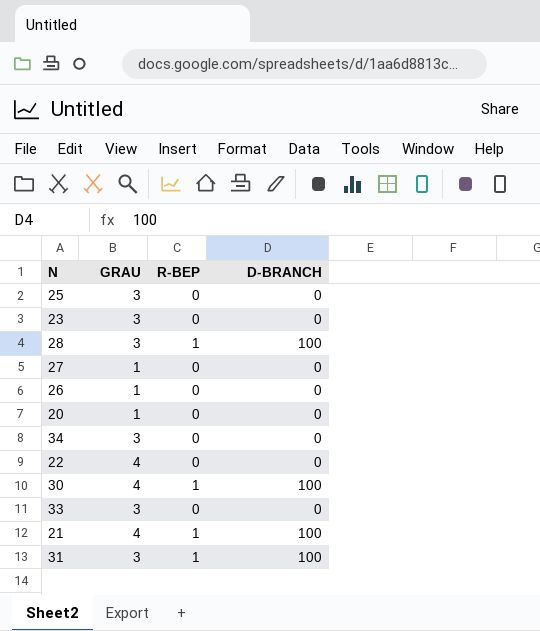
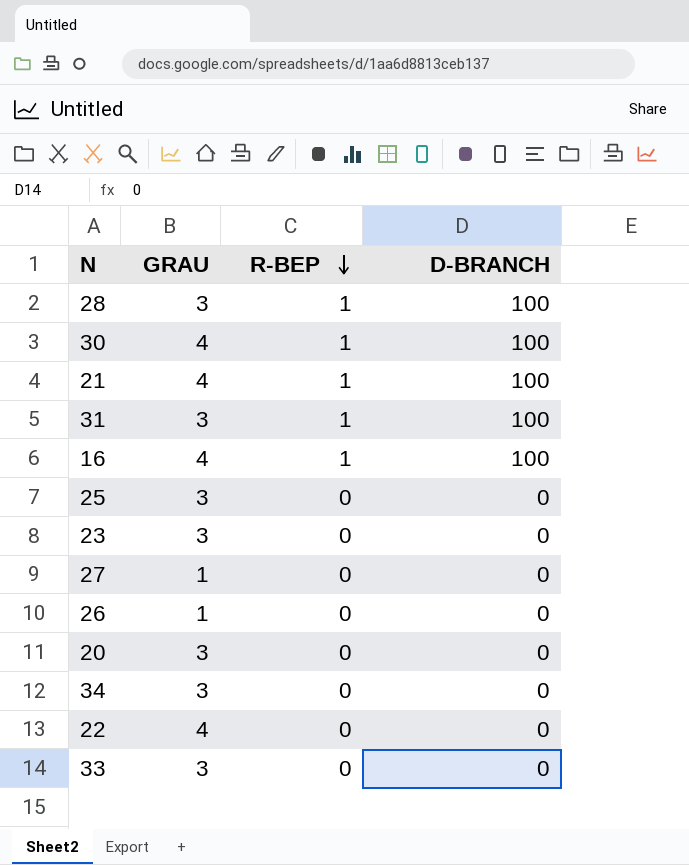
row order: none -> R-BEP descending
row 16: none -> 4 | 1 | 100
20 | GRAU: 1 -> 3

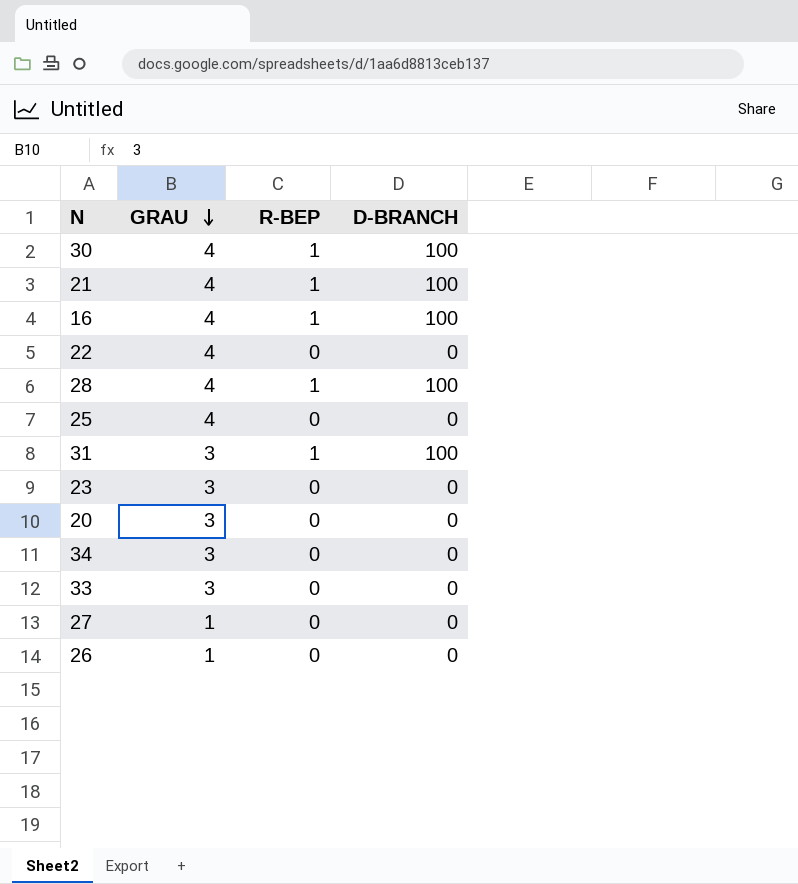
row order: R-BEP descending -> GRAU descending
28 | GRAU: 3 -> 4
25 | GRAU: 3 -> 4

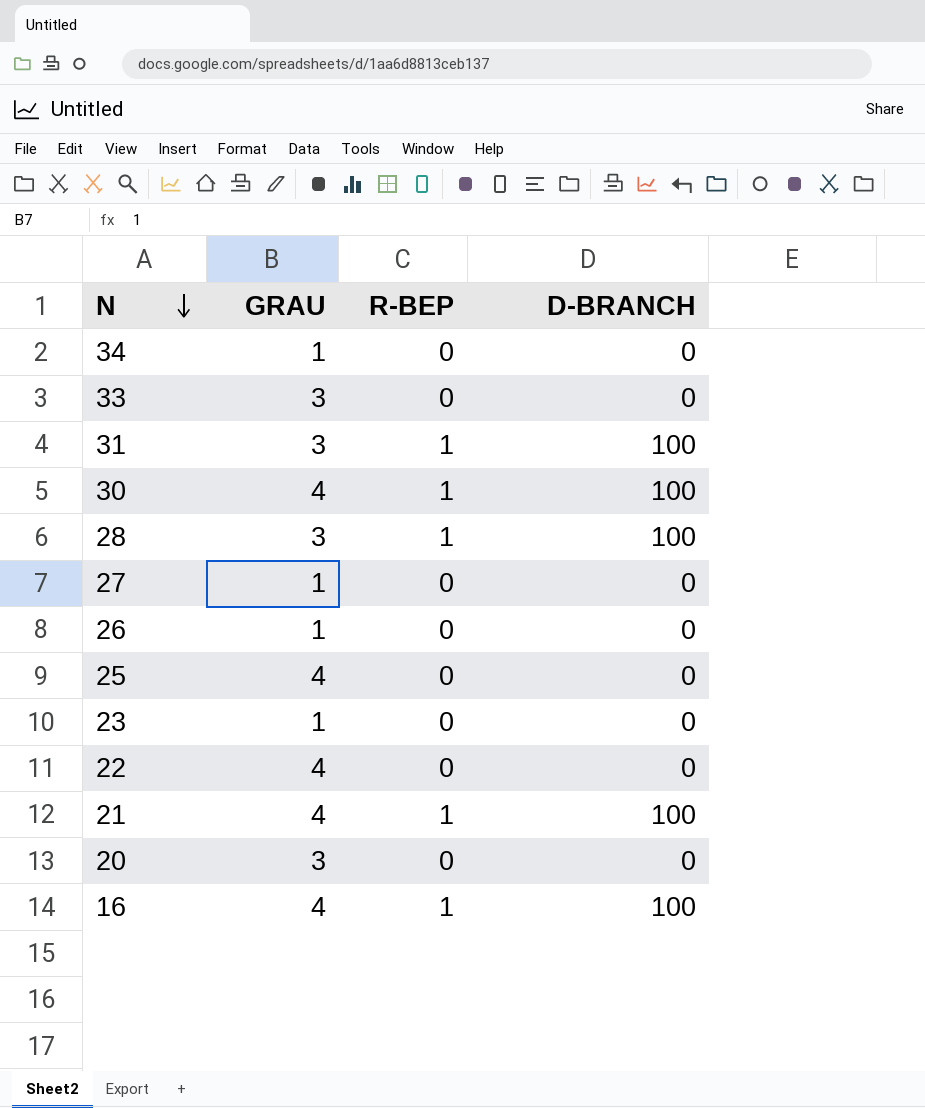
row order: GRAU descending -> N descending
34 | GRAU: 3 -> 1
28 | GRAU: 4 -> 3
23 | GRAU: 3 -> 1

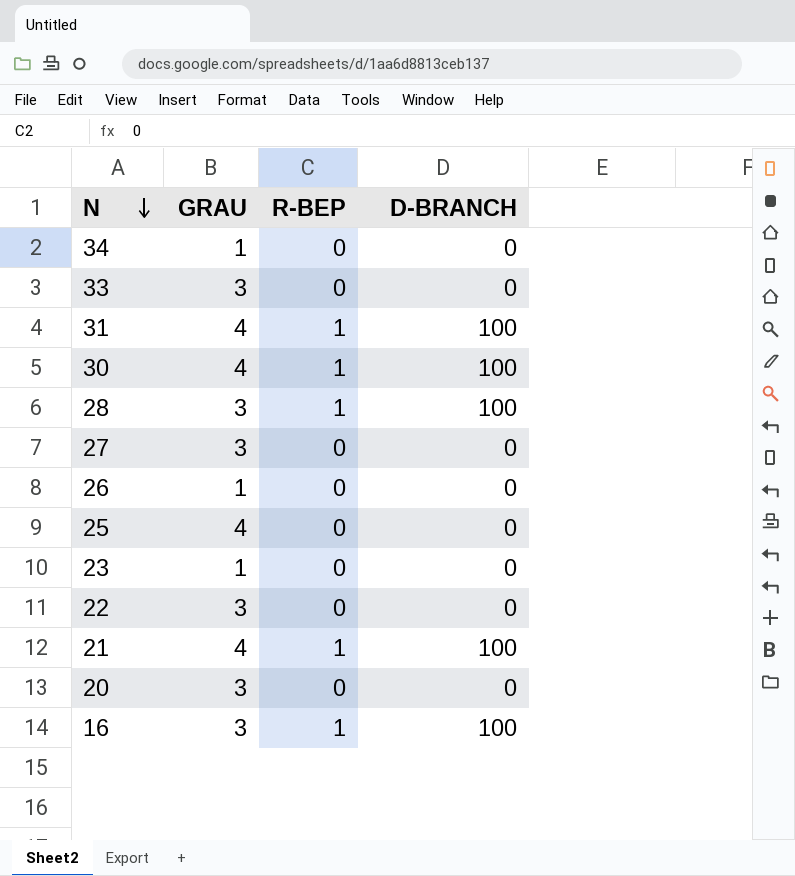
31 | GRAU: 3 -> 4
27 | GRAU: 1 -> 3
22 | GRAU: 4 -> 3
16 | GRAU: 4 -> 3

